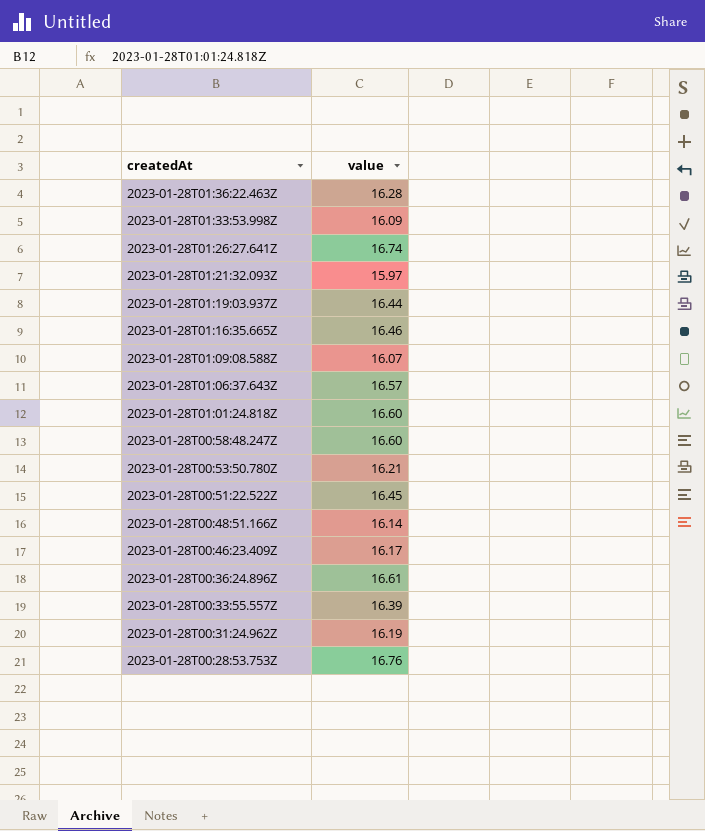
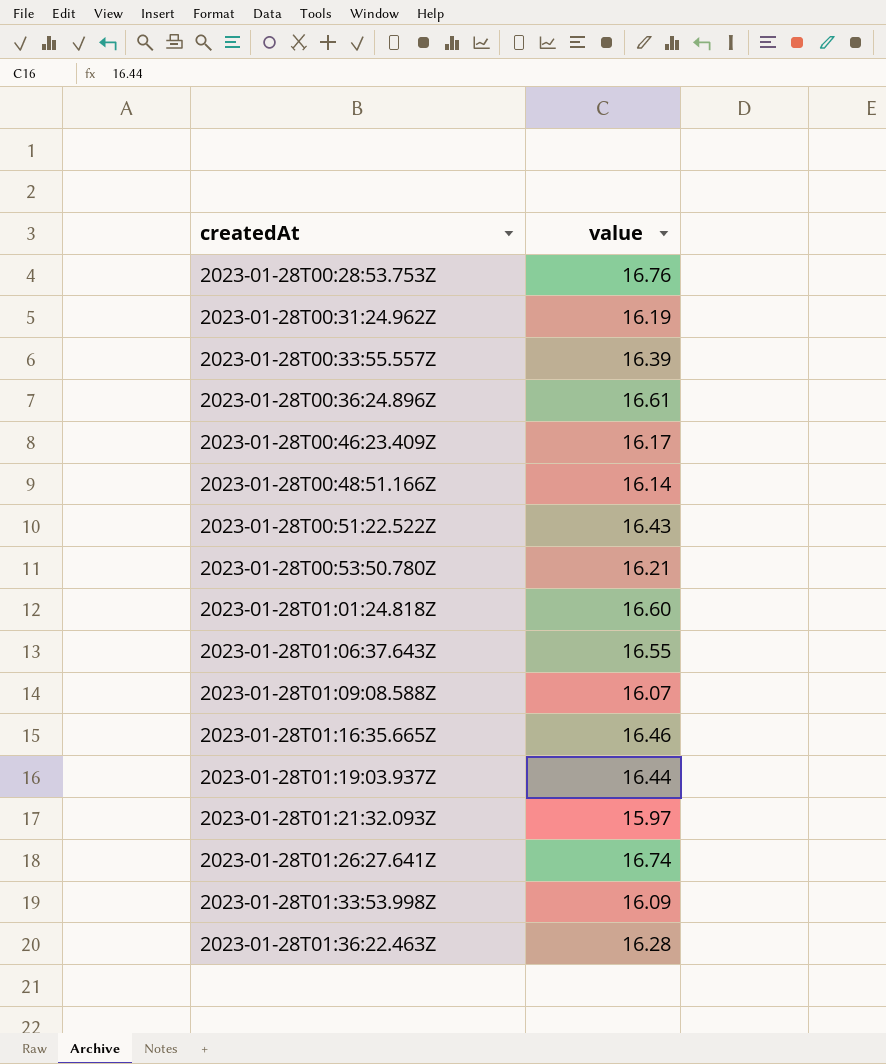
row order: createdAt descending -> createdAt ascending
row 2023-01-28T00:58:48.247Z: 16.60 -> none
2023-01-28T00:51:22.522Z | value: 16.45 -> 16.43
2023-01-28T01:06:37.643Z | value: 16.57 -> 16.55

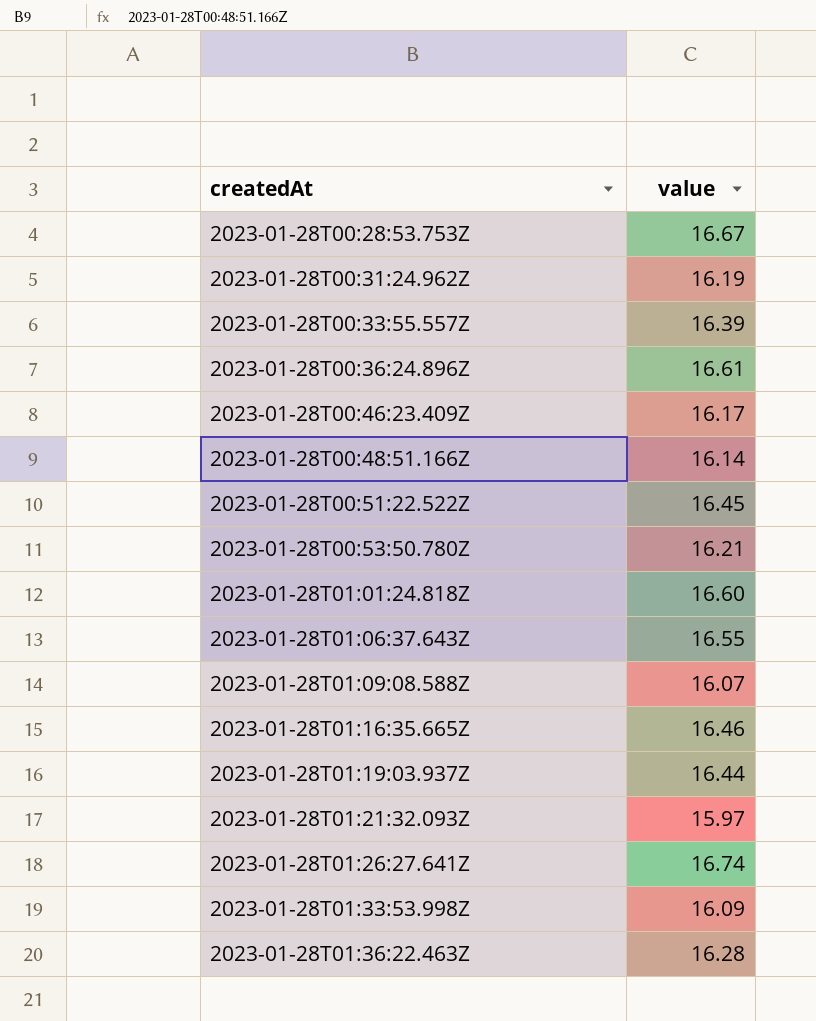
2023-01-28T00:28:53.753Z | value: 16.76 -> 16.67
2023-01-28T00:51:22.522Z | value: 16.43 -> 16.45

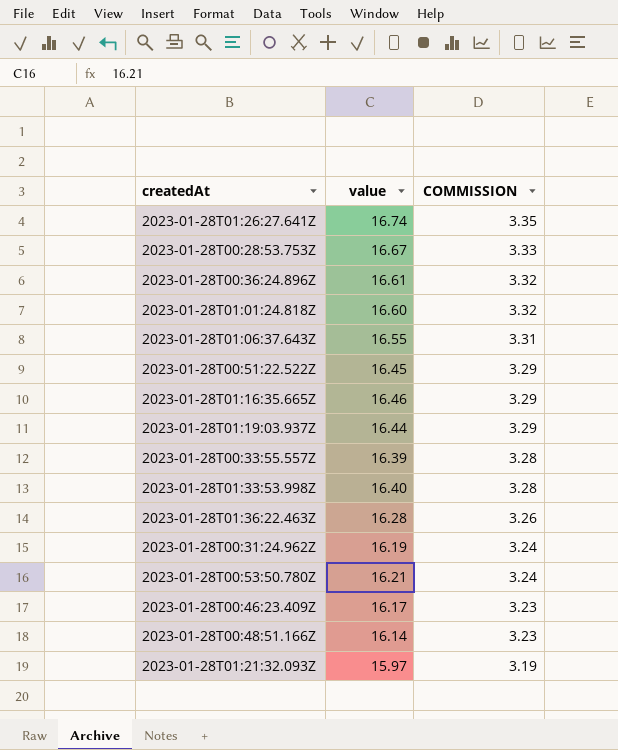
row order: createdAt ascending -> COMMISSION descending
column COMMISSION | formula: none -> [value] * 0.2
row 2023-01-28T01:09:08.588Z: 16.07 -> none
2023-01-28T01:33:53.998Z | value: 16.09 -> 16.40

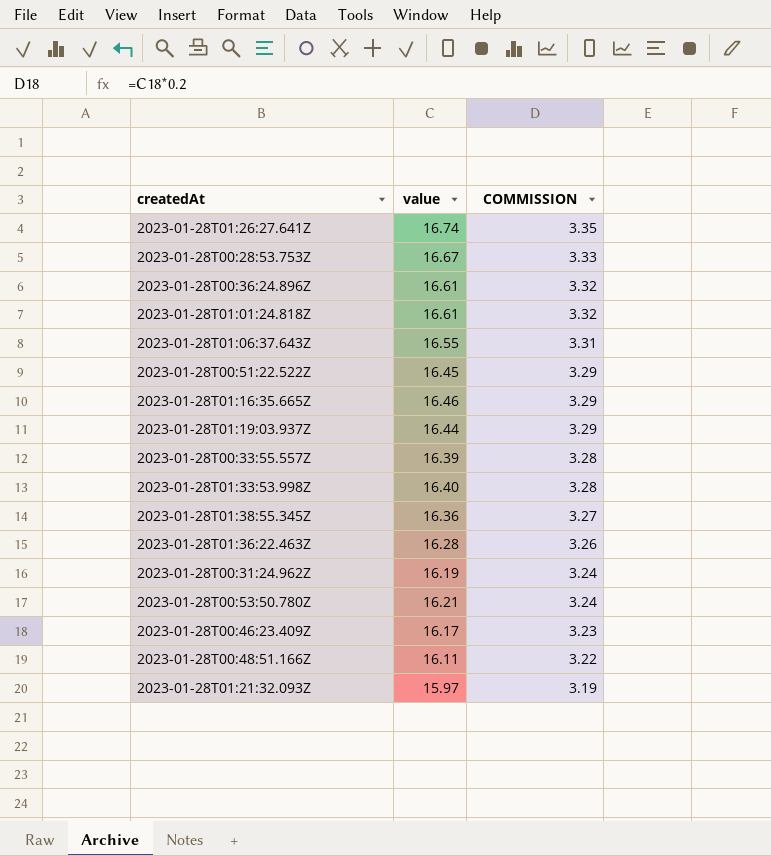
2023-01-28T01:01:24.818Z | value: 16.60 -> 16.61
row 2023-01-28T01:38:55.345Z: none -> 16.36 | 3.27
2023-01-28T00:48:51.166Z | value: 16.14 -> 16.11
2023-01-28T00:48:51.166Z | COMMISSION: 3.23 -> 3.22

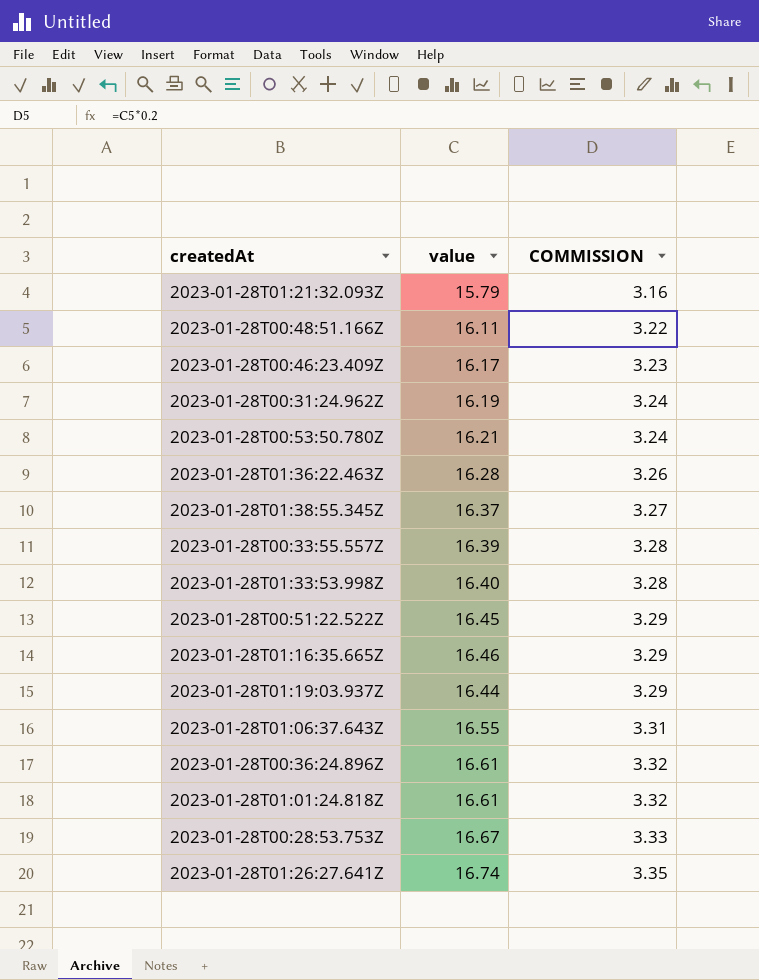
row order: COMMISSION descending -> COMMISSION ascending
2023-01-28T01:21:32.093Z | value: 15.97 -> 15.79
2023-01-28T01:21:32.093Z | COMMISSION: 3.19 -> 3.16
2023-01-28T01:38:55.345Z | value: 16.36 -> 16.37

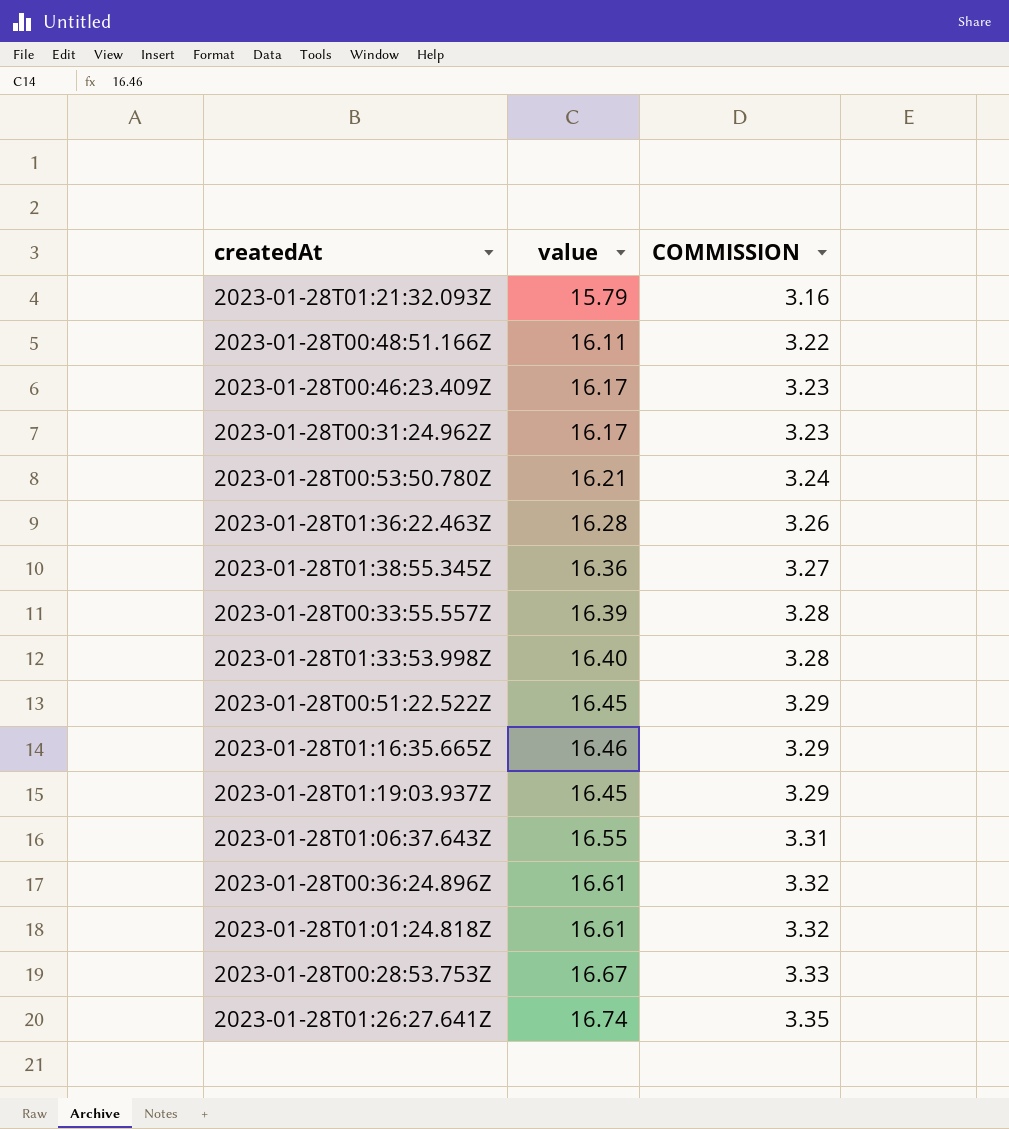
2023-01-28T00:31:24.962Z | value: 16.19 -> 16.17
2023-01-28T00:31:24.962Z | COMMISSION: 3.24 -> 3.23
2023-01-28T01:38:55.345Z | value: 16.37 -> 16.36
2023-01-28T01:19:03.937Z | value: 16.44 -> 16.45

